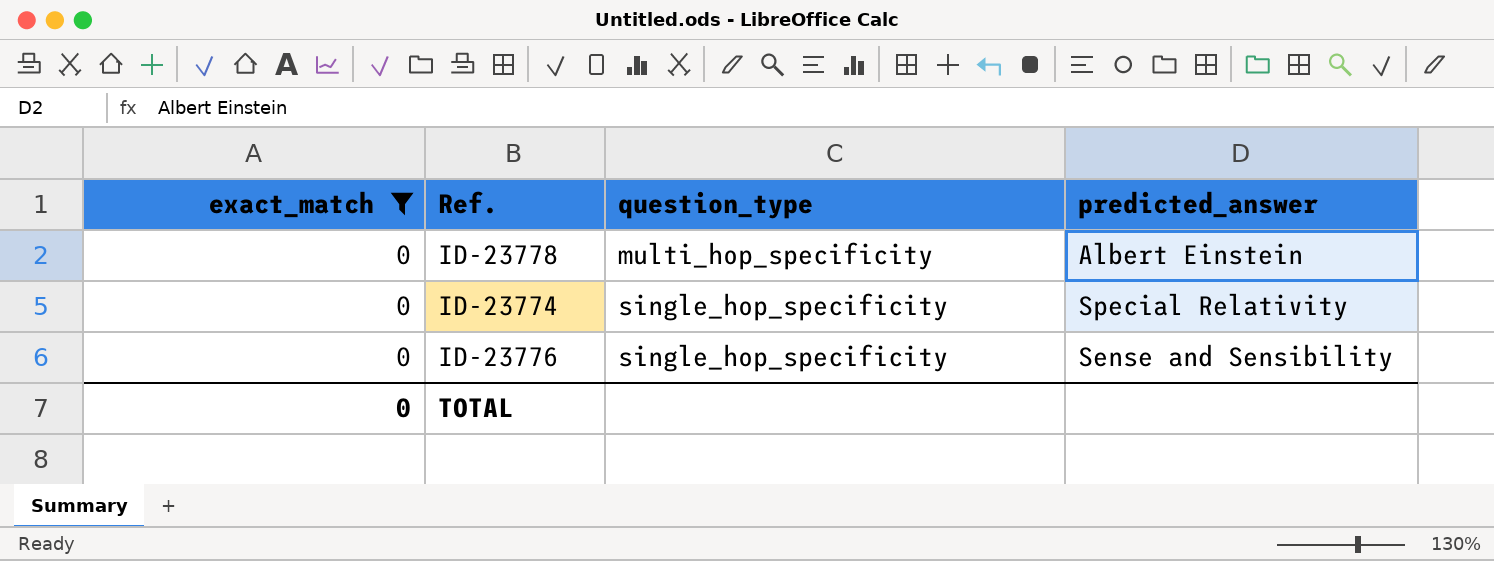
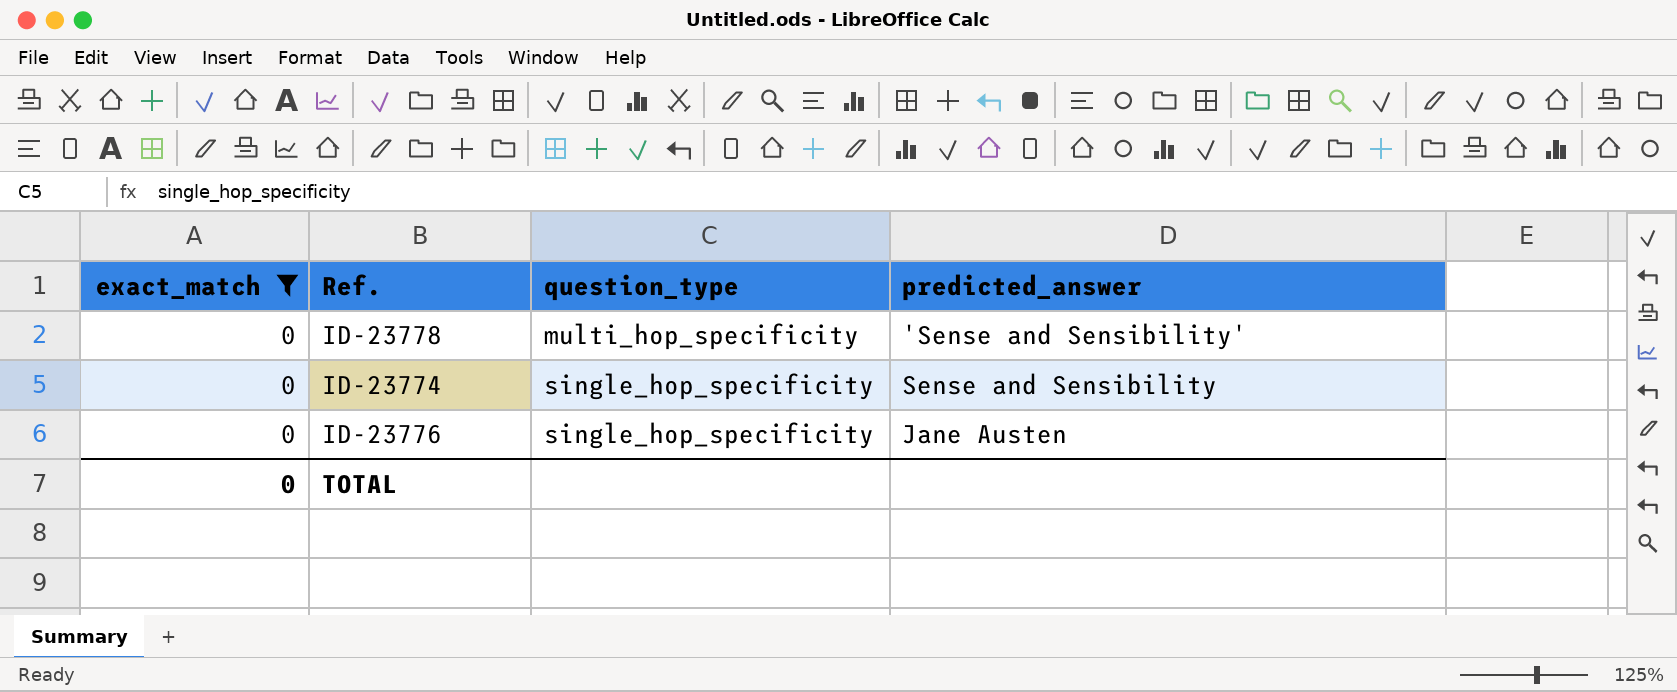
ID-23778 | predicted_answer: Albert Einstein -> 'Sense and Sensibility'
ID-23774 | predicted_answer: Special Relativity -> Sense and Sensibility
ID-23776 | predicted_answer: Sense and Sensibility -> Jane Austen

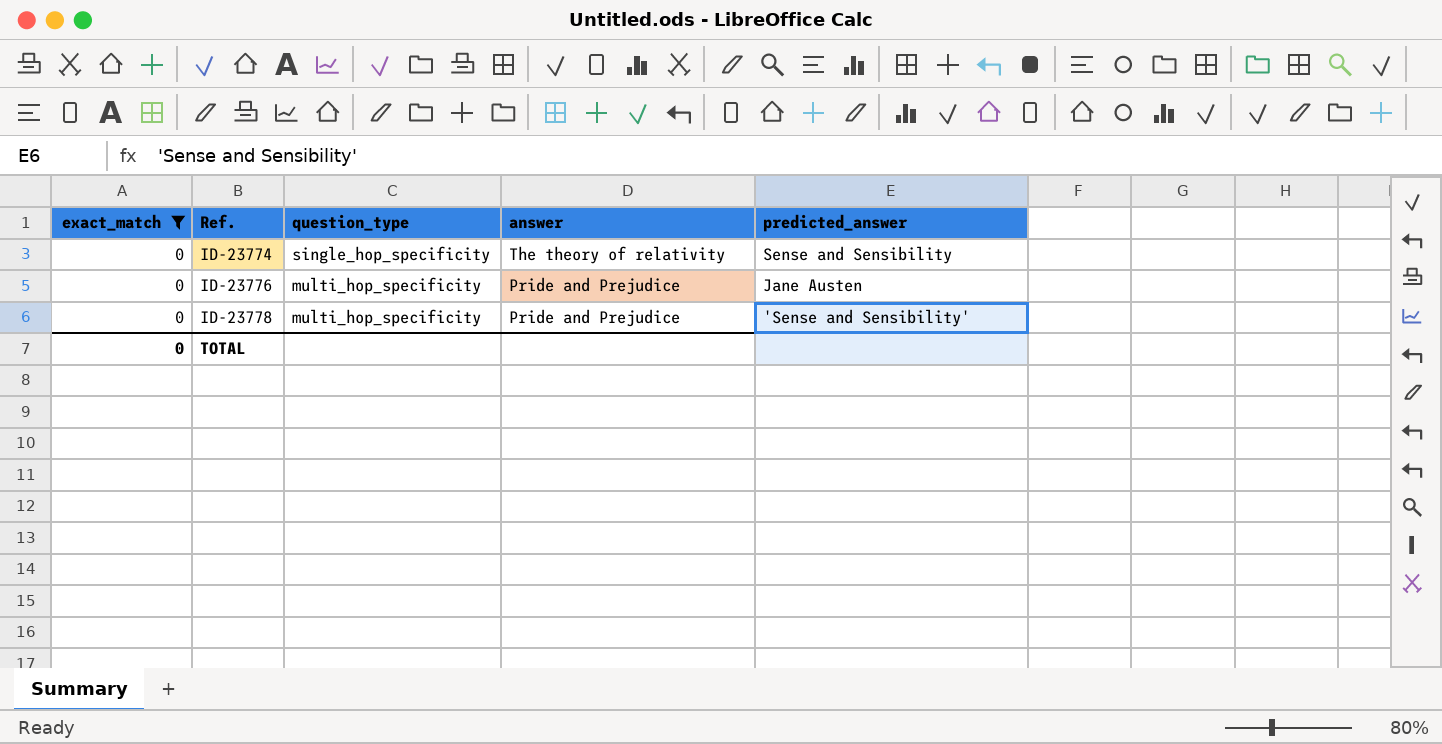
row order: question_type ascending -> Ref. ascending
column answer | position: none -> 4
ID-23776 | question_type: single_hop_specificity -> multi_hop_specificity

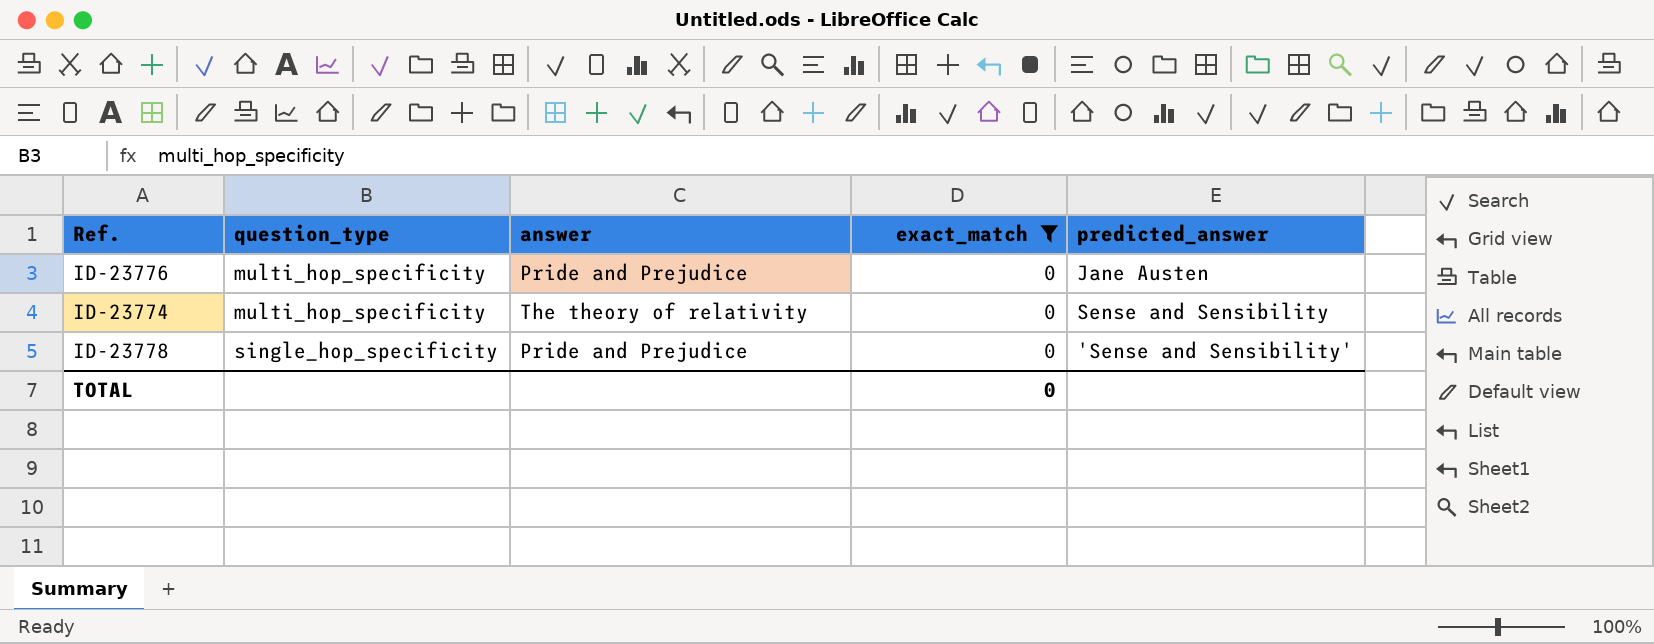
row order: Ref. ascending -> question_type ascending
column exact_match | position: 1 -> 4
ID-23774 | question_type: single_hop_specificity -> multi_hop_specificity
ID-23778 | question_type: multi_hop_specificity -> single_hop_specificity

